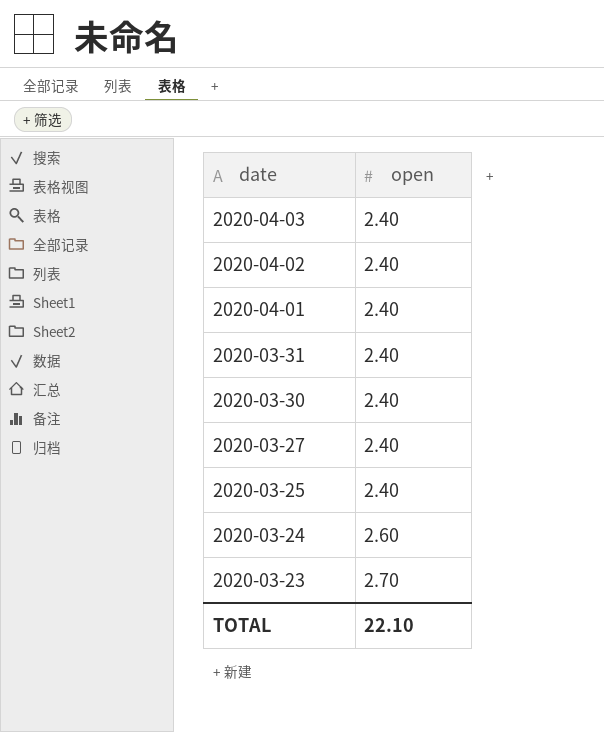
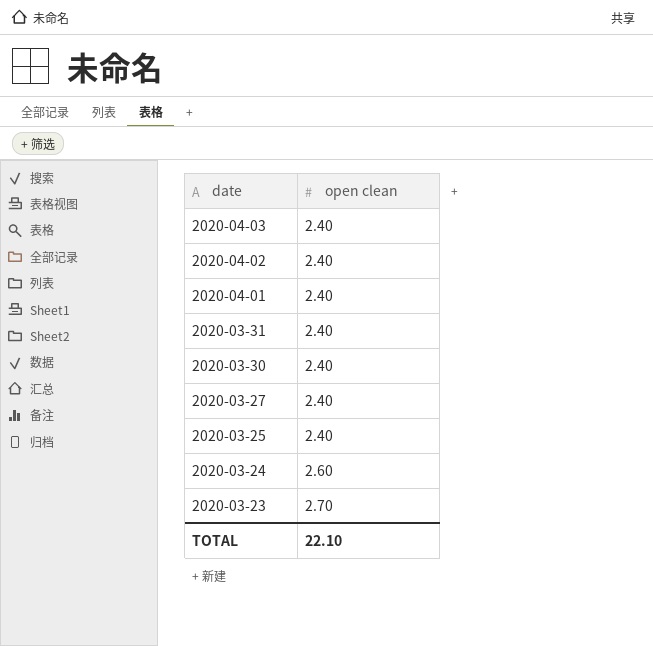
column name: open -> open clean

